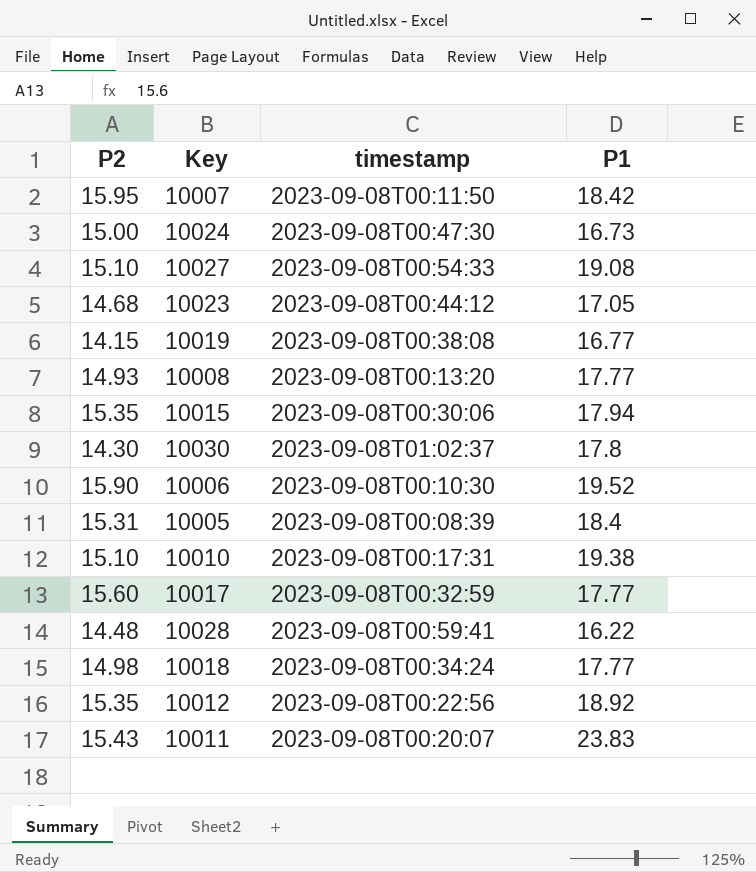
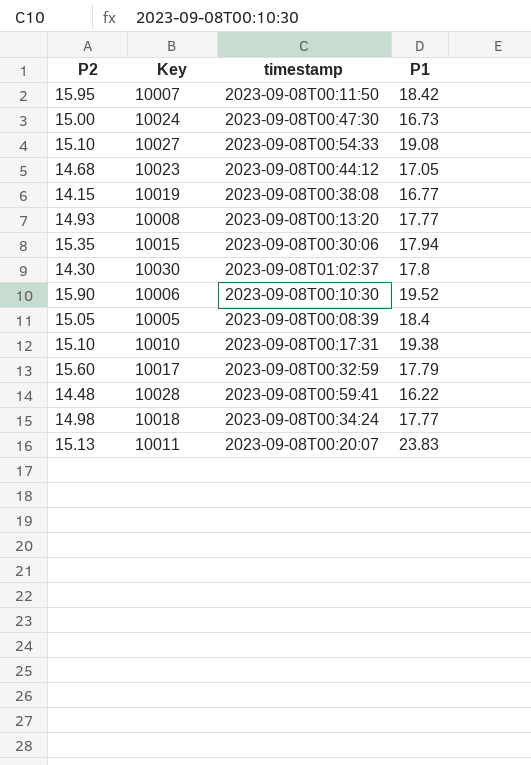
row 10012: 15.35 | 2023-09-08T00:22:56 | 18.92 -> none
10005 | P2: 15.31 -> 15.05
10017 | P1: 17.77 -> 17.79
10011 | P2: 15.43 -> 15.13

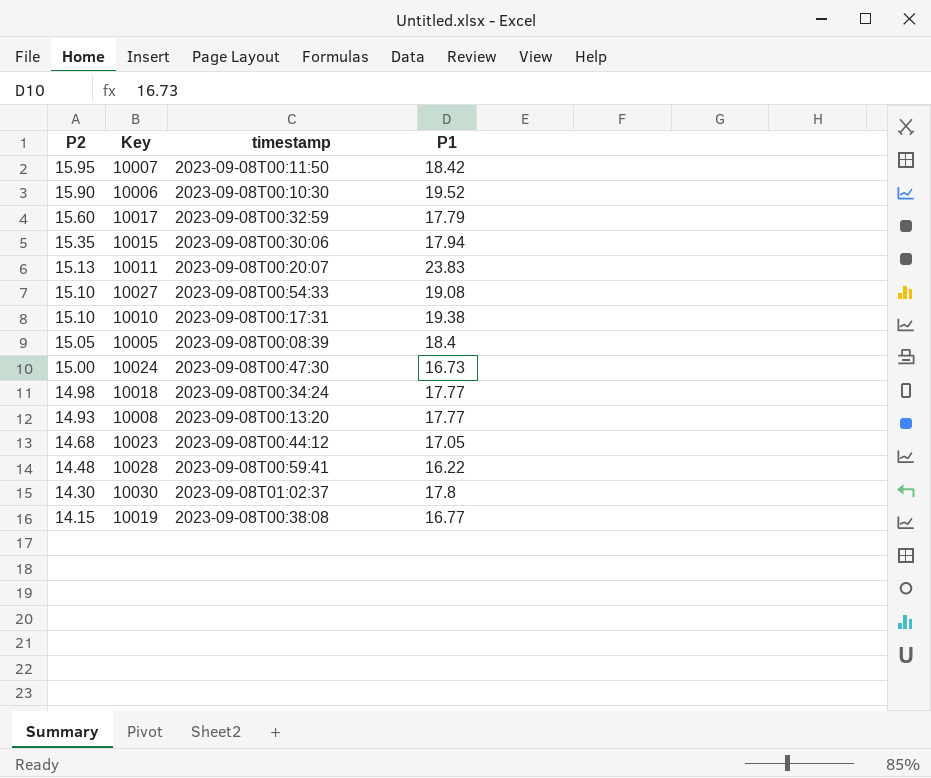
row order: none -> P2 descending

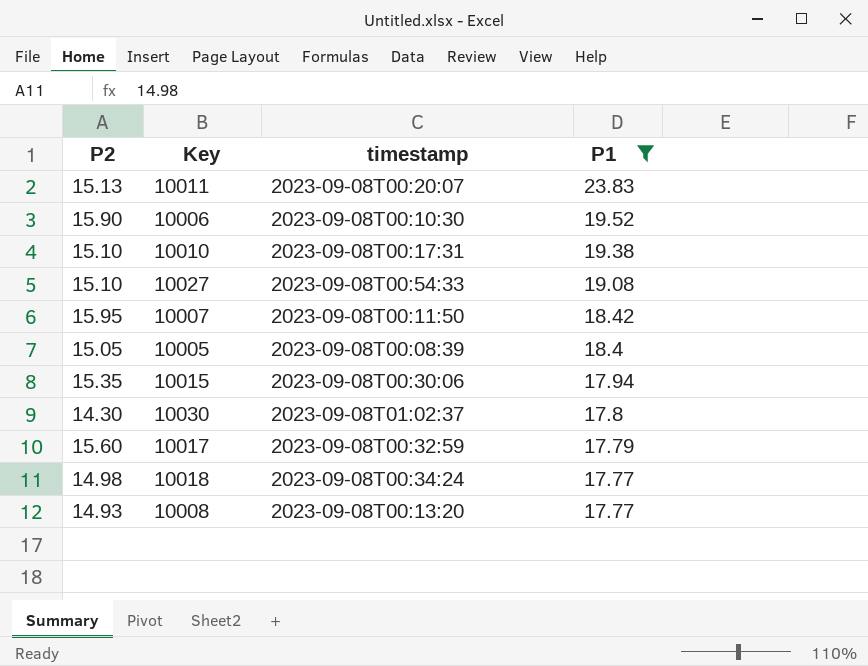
filter: none -> P1 >= 17.77
row order: P2 descending -> P1 descending

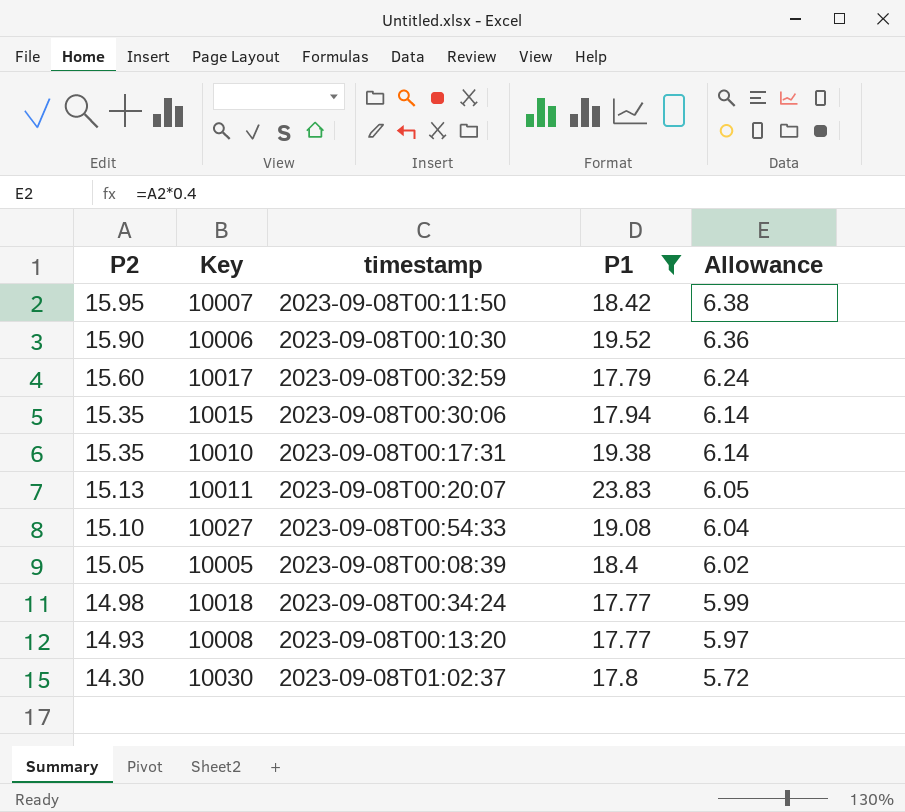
row order: P1 descending -> P2 descending
column Allowance | formula: none -> [P2] * 0.4
10010 | P2: 15.10 -> 15.35

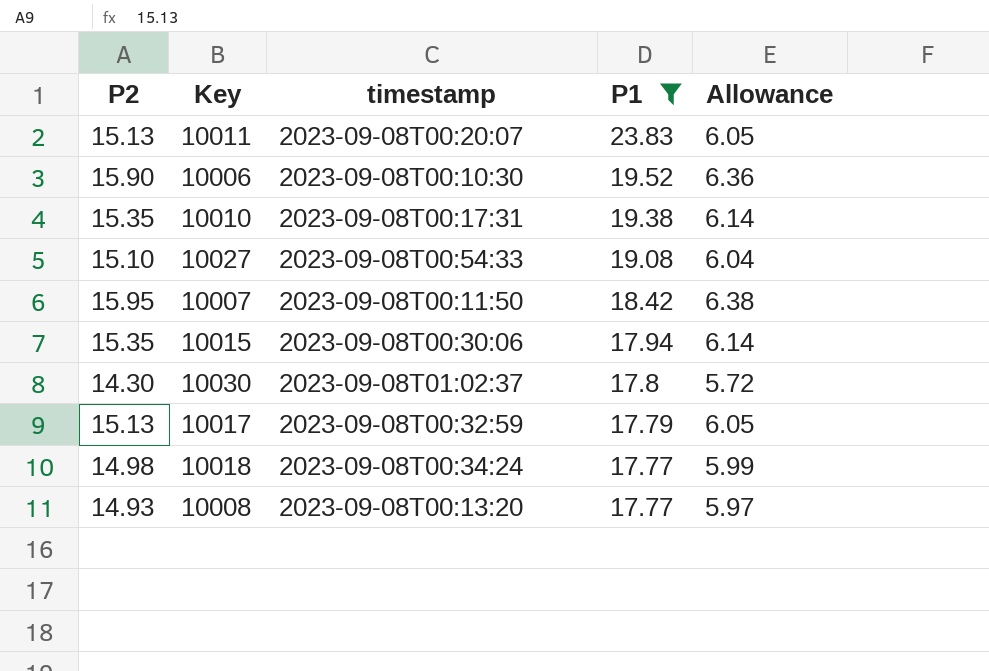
row order: P2 descending -> P1 descending
row 10005: 15.05 | 2023-09-08T00:08:39 | 18.4 | 6.02 -> none
10017 | P2: 15.60 -> 15.13
10017 | Allowance: 6.24 -> 6.05

